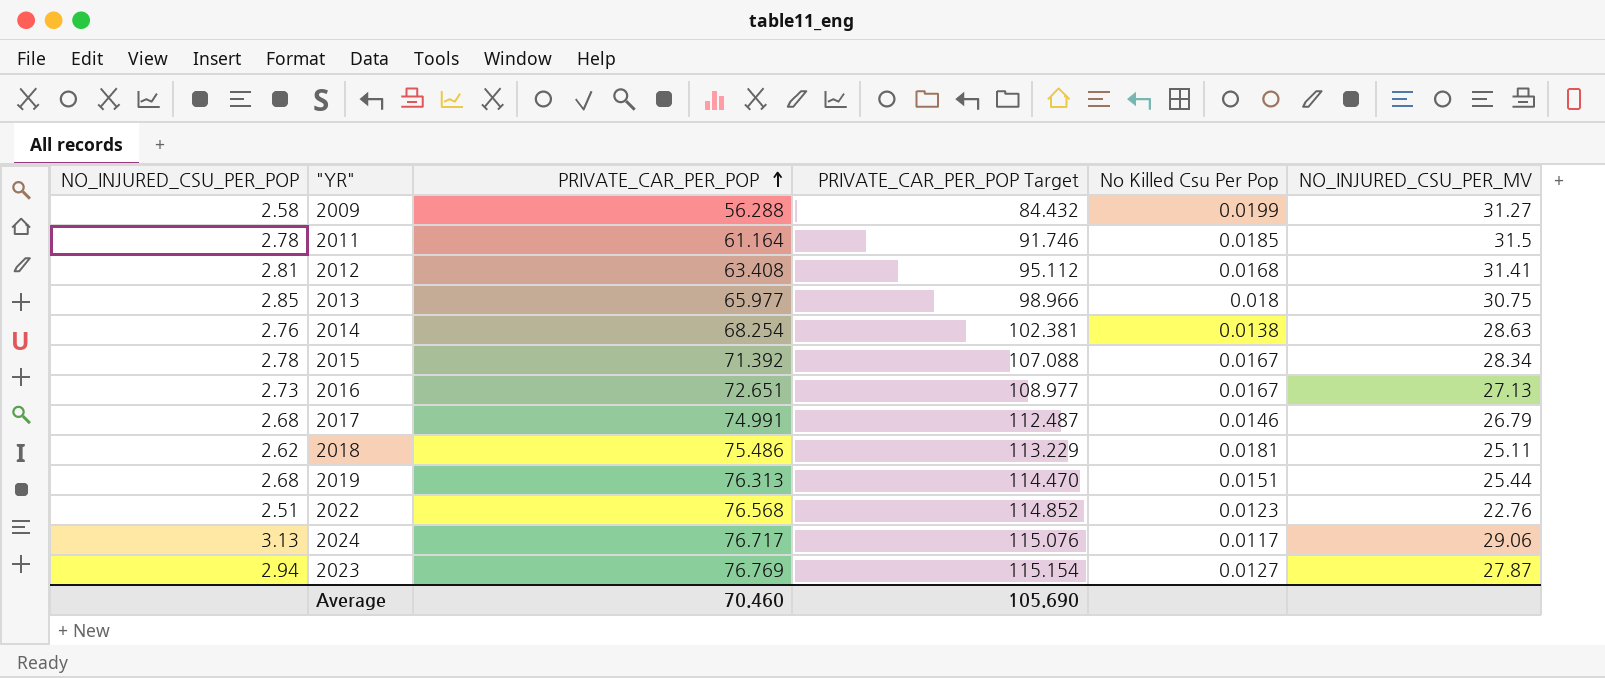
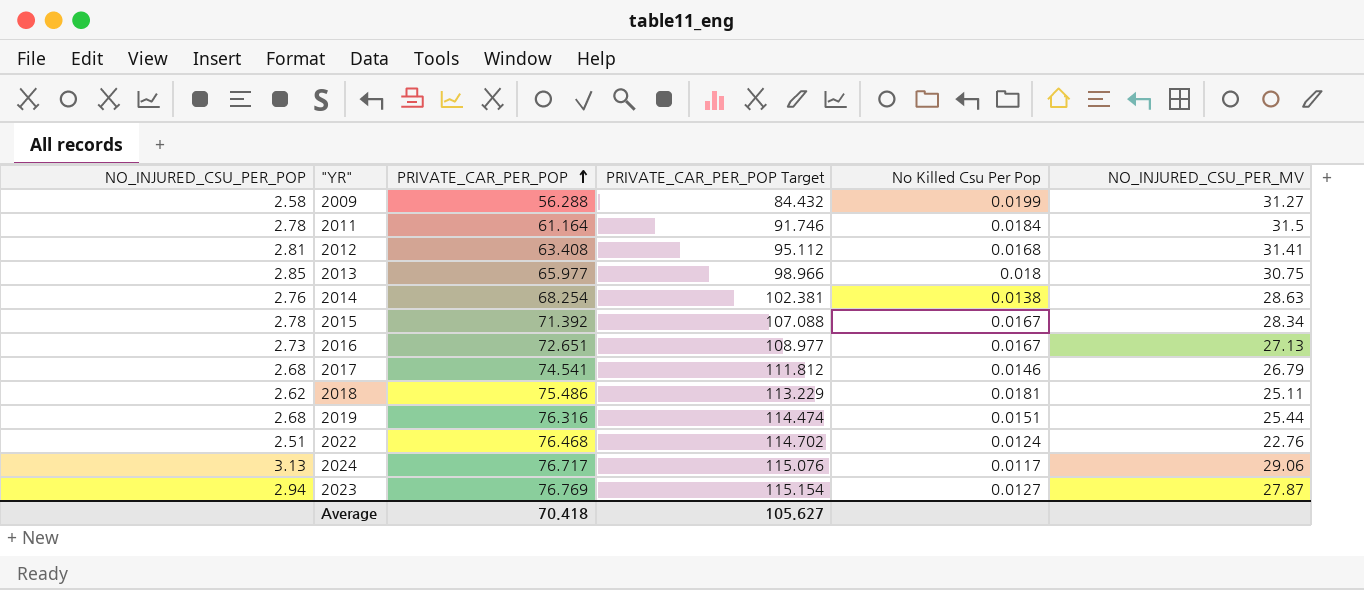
2011 | No Killed Csu Per Pop: 0.0185 -> 0.0184
2017 | PRIVATE_CAR_PER_POP: 74.991 -> 74.541
2017 | PRIVATE_CAR_PER_POP Target: 112.487 -> 111.812
2019 | PRIVATE_CAR_PER_POP: 76.313 -> 76.316
2019 | PRIVATE_CAR_PER_POP Target: 114.470 -> 114.474
2022 | PRIVATE_CAR_PER_POP: 76.568 -> 76.468
2022 | PRIVATE_CAR_PER_POP Target: 114.852 -> 114.702
2022 | No Killed Csu Per Pop: 0.0123 -> 0.0124
Average | PRIVATE_CAR_PER_POP: 70.460 -> 70.418
Average | PRIVATE_CAR_PER_POP Target: 105.690 -> 105.627

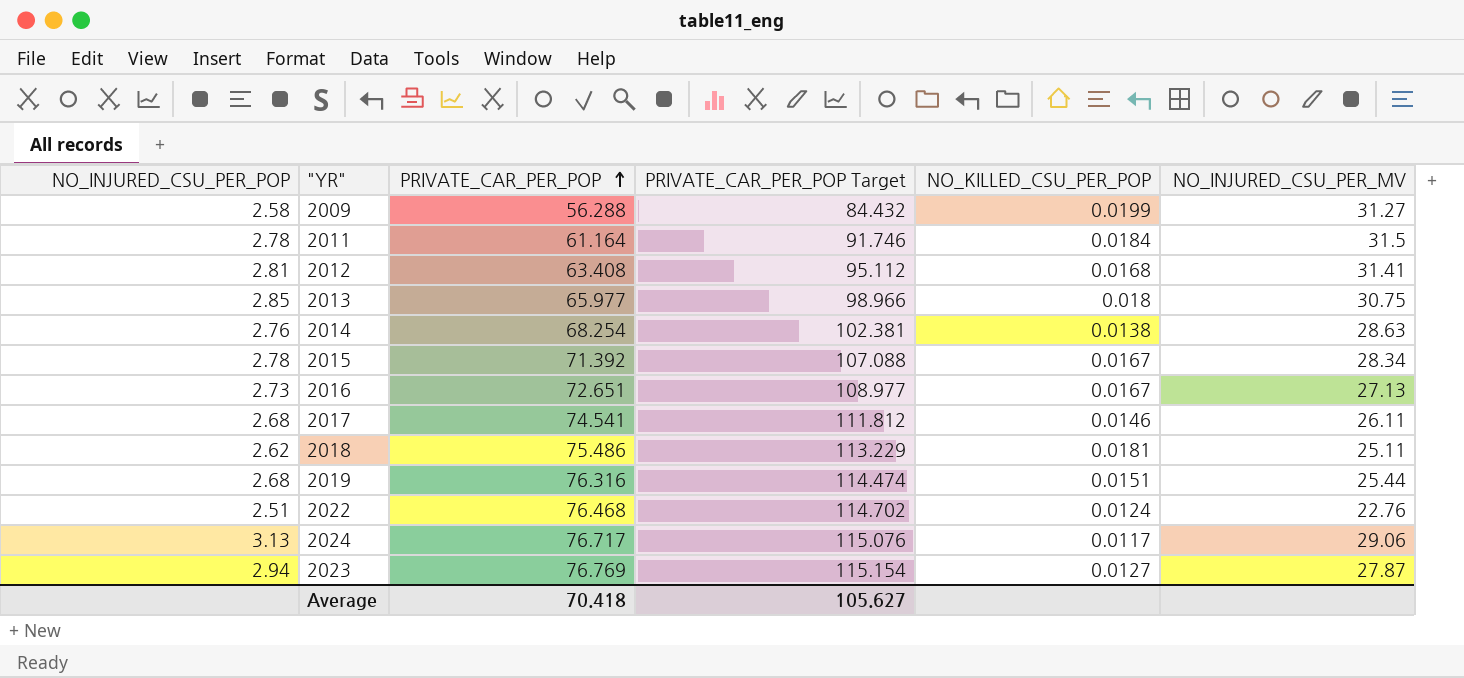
column name: No Killed Csu Per Pop -> NO_KILLED_CSU_PER_POP
2017 | NO_INJURED_CSU_PER_MV: 26.79 -> 26.11

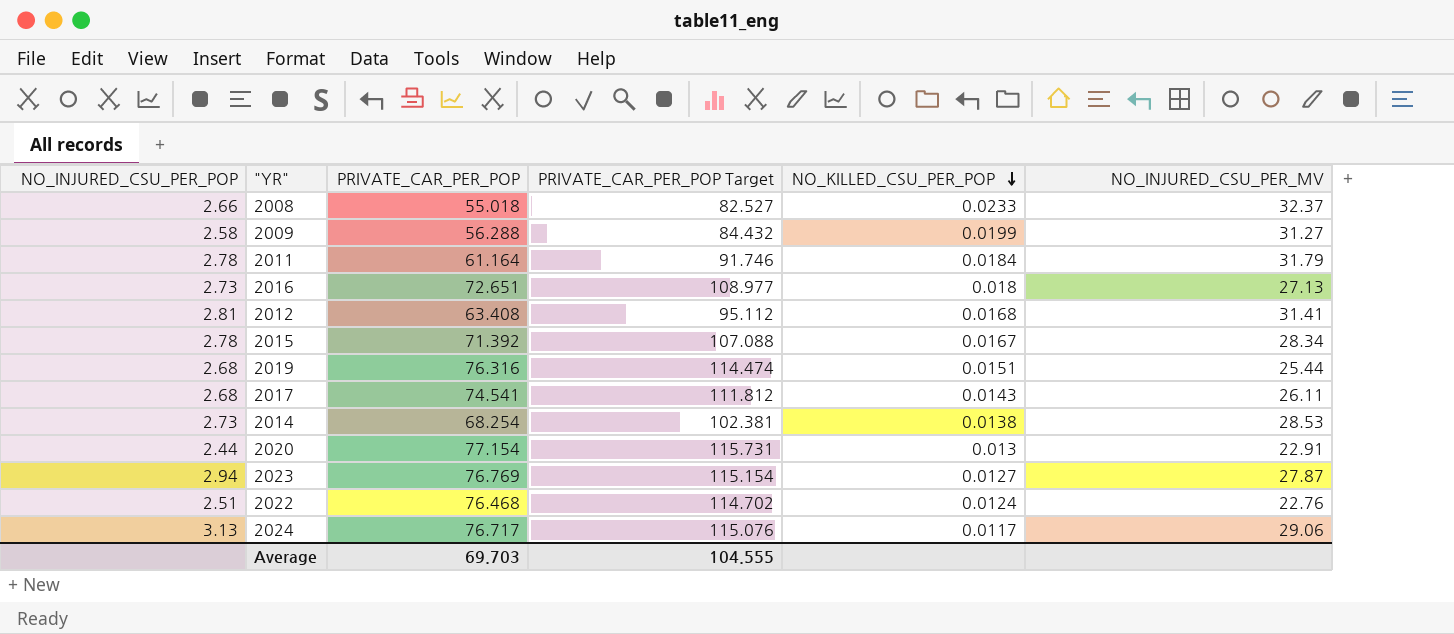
row order: PRIVATE_CAR_PER_POP ascending -> NO_KILLED_CSU_PER_POP descending
row 2013: 2.85 | 65.977 | 98.966 | 0.018 | 30.75 -> none
row 2018: 2.62 | 75.486 | 113.229 | 0.0181 | 25.11 -> none
row 2008: none -> 2.66 | 55.018 | 82.527 | 0.0233 | 32.37
2011 | NO_INJURED_CSU_PER_MV: 31.5 -> 31.79
2016 | NO_KILLED_CSU_PER_POP: 0.0167 -> 0.018
2017 | NO_KILLED_CSU_PER_POP: 0.0146 -> 0.0143
2014 | NO_INJURED_CSU_PER_POP: 2.76 -> 2.73
2014 | NO_INJURED_CSU_PER_MV: 28.63 -> 28.53
row 2020: none -> 2.44 | 77.154 | 115.731 | 0.013 | 22.91
Average | PRIVATE_CAR_PER_POP: 70.418 -> 69.703
Average | PRIVATE_CAR_PER_POP Target: 105.627 -> 104.555

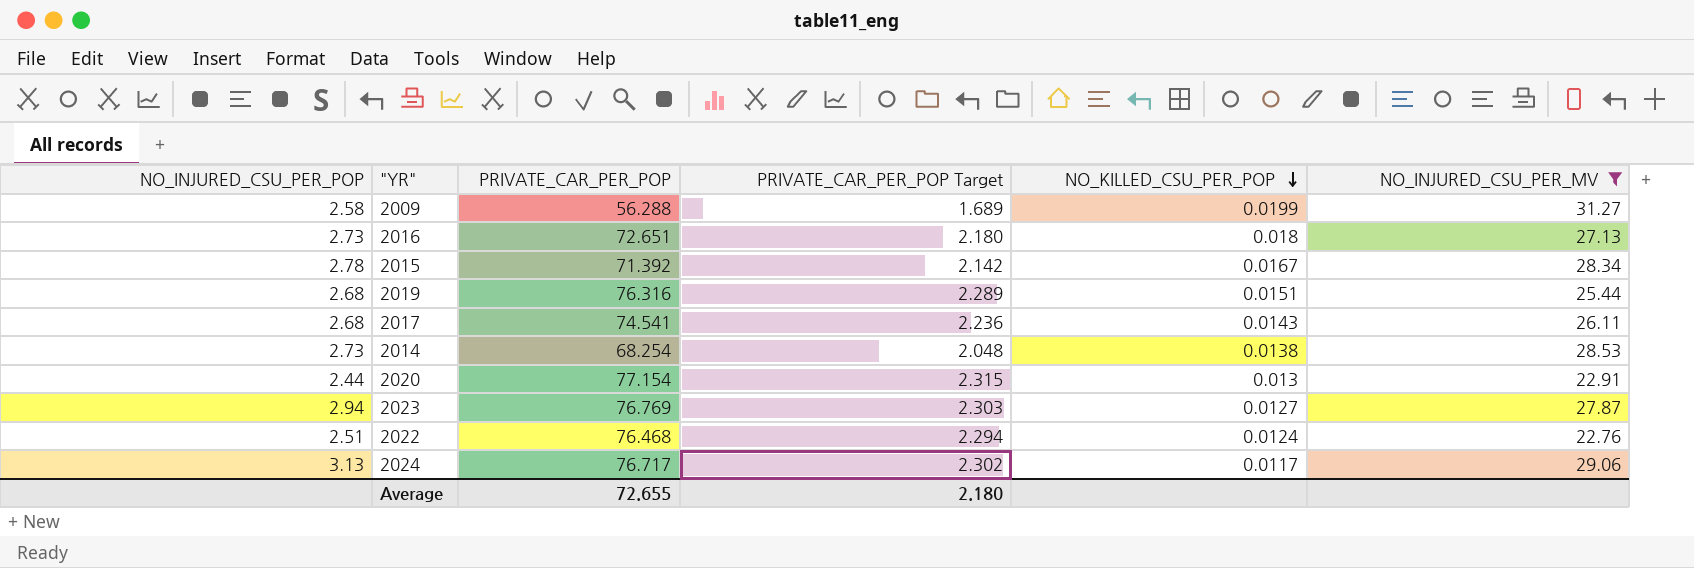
filter: none -> NO_INJURED_CSU_PER_MV <= 31.27
column PRIVATE_CAR_PER_POP Target | formula: [PRIVATE_CAR_PER_POP] * 1.5 -> [PRIVATE_CAR_PER_POP] * 0.03
Average | PRIVATE_CAR_PER_POP: 69.703 -> 72.655
Average | PRIVATE_CAR_PER_POP Target: 104.555 -> 2.180

